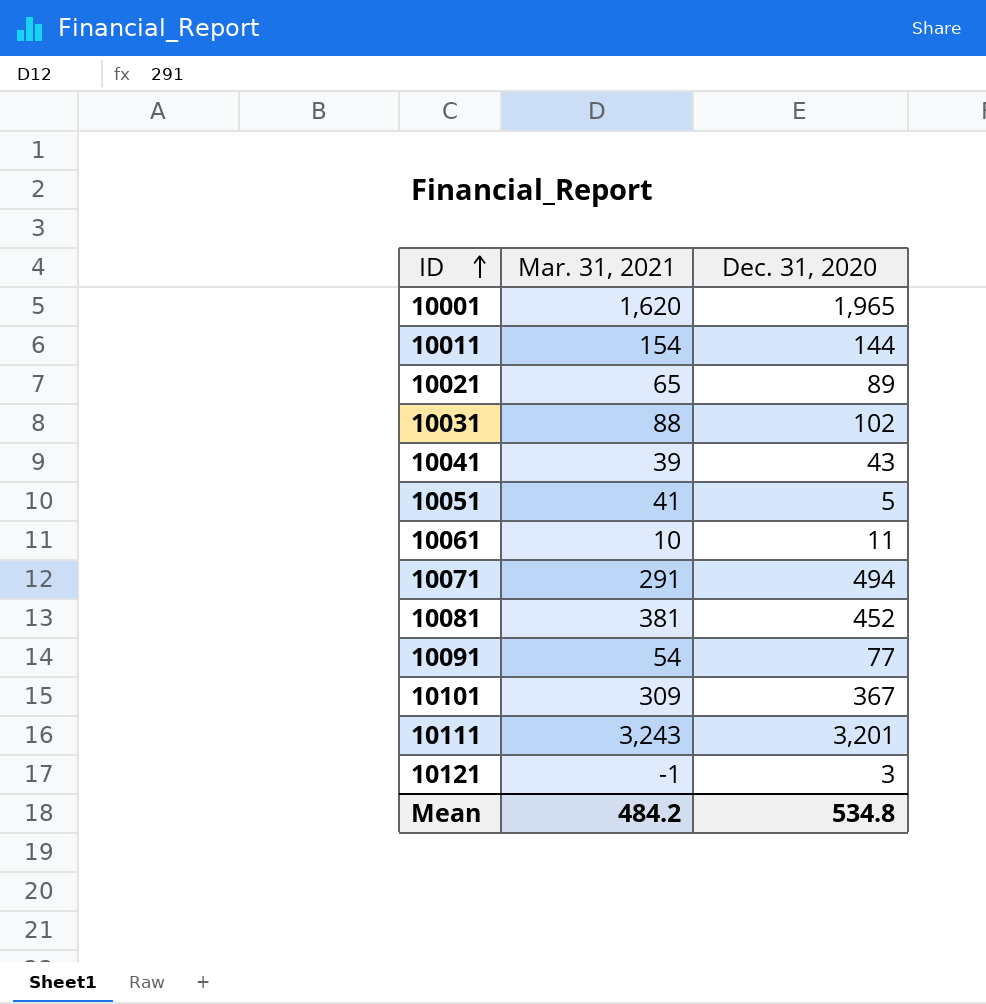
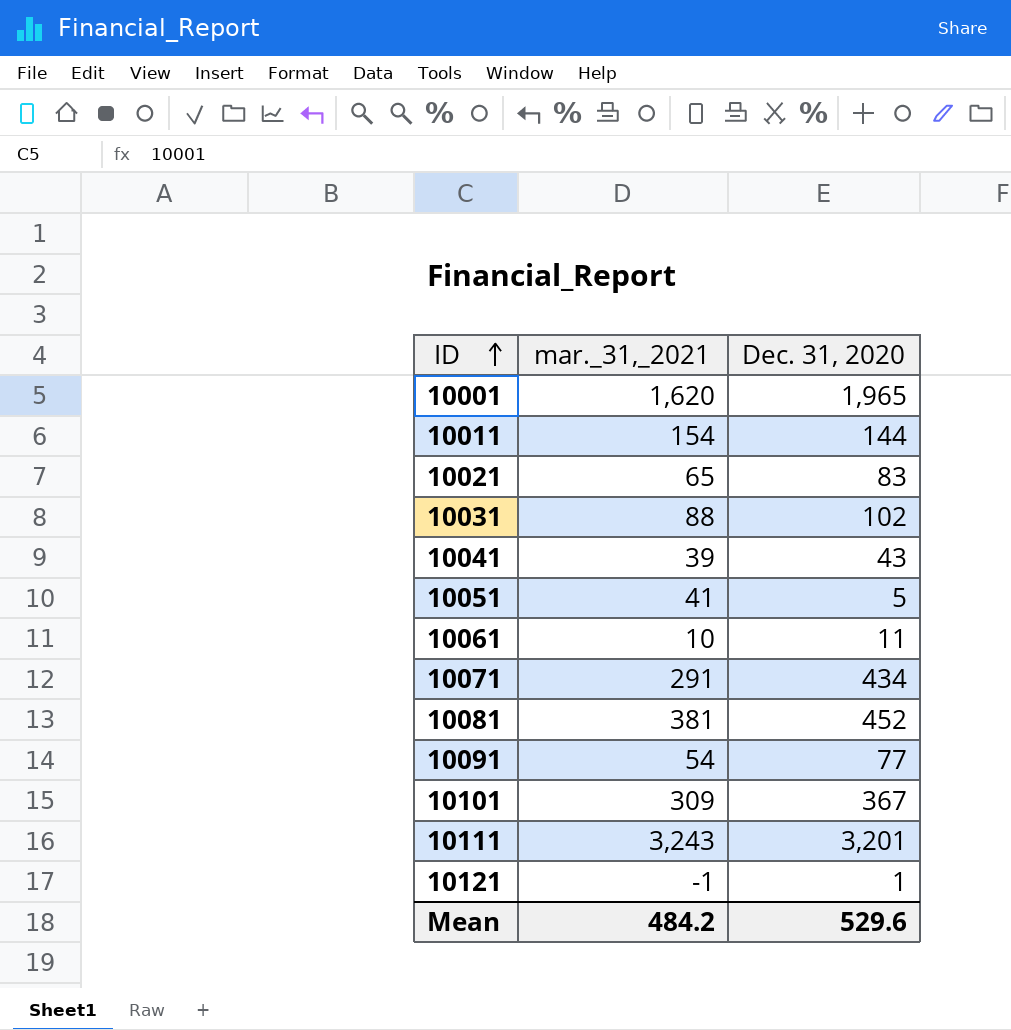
column name: Mar. 31, 2021 -> mar._31,_2021
10021 | Dec. 31, 2020: 89 -> 83
10071 | Dec. 31, 2020: 494 -> 434
10121 | Dec. 31, 2020: 3 -> 1
Mean | Dec. 31, 2020: 534.8 -> 529.6

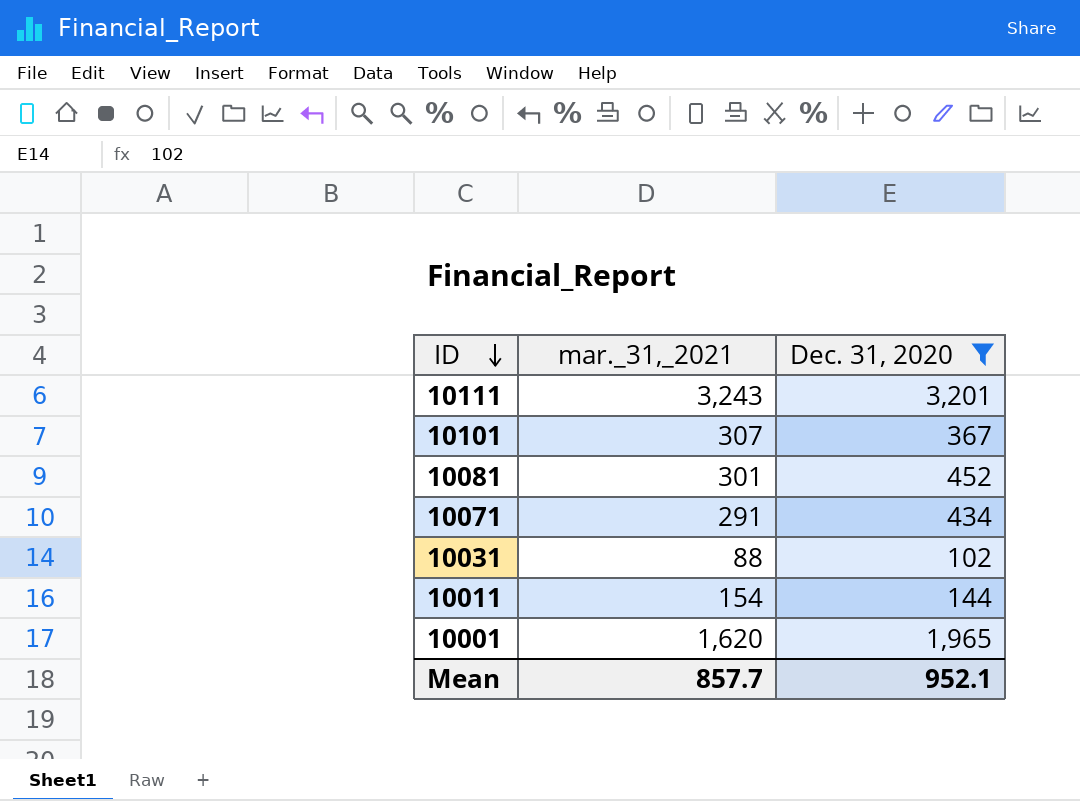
filter: none -> Dec. 31, 2020 >= 102
row order: ID ascending -> ID descending
10101 | mar._31,_2021: 309 -> 307
10081 | mar._31,_2021: 381 -> 301
Mean | mar._31,_2021: 484.2 -> 857.7
Mean | Dec. 31, 2020: 529.6 -> 952.1

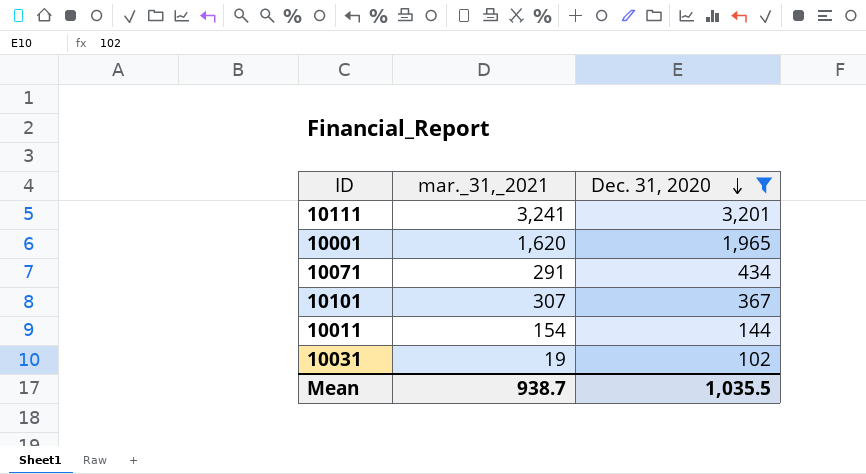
row order: ID descending -> Dec. 31, 2020 descending
row 10081: 301 | 452 -> none
10111 | mar._31,_2021: 3,243 -> 3,241
10031 | mar._31,_2021: 88 -> 19
Mean | mar._31,_2021: 857.7 -> 938.7
Mean | Dec. 31, 2020: 952.1 -> 1,035.5

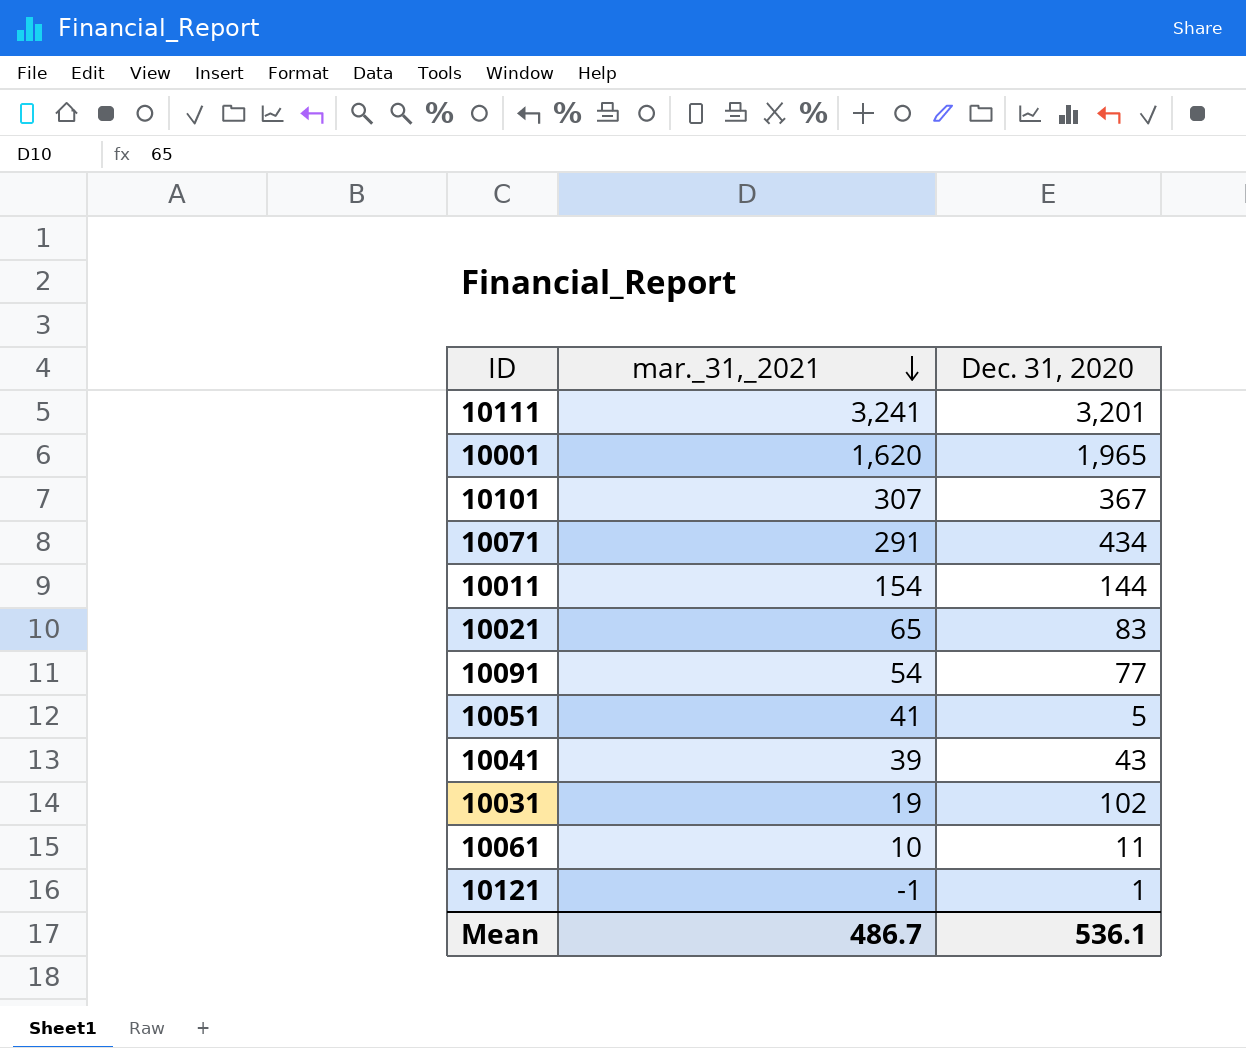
filter: Dec. 31, 2020 >= 102 -> none
row order: Dec. 31, 2020 descending -> mar._31,_2021 descending
Mean | mar._31,_2021: 938.7 -> 486.7
Mean | Dec. 31, 2020: 1,035.5 -> 536.1

